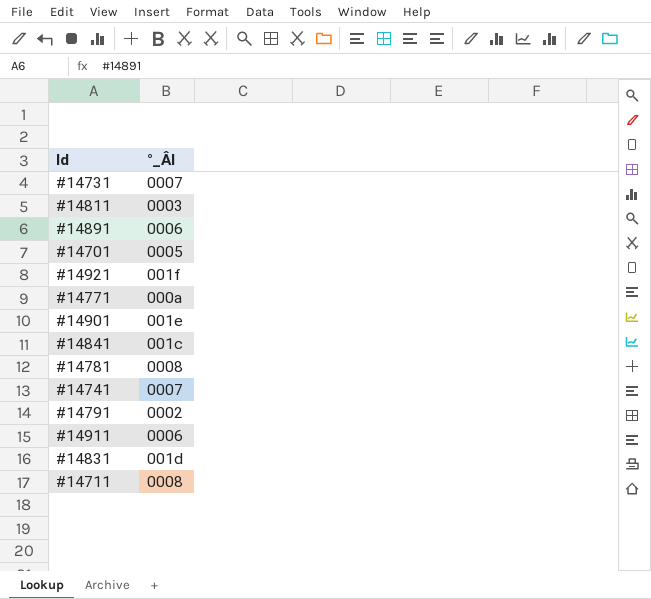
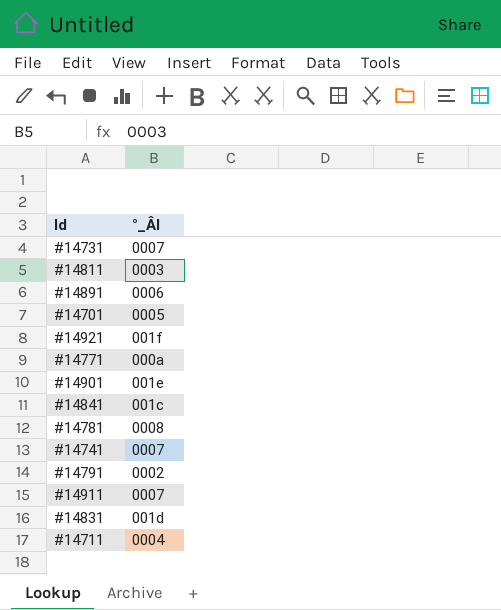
#14911 | °_ÂI: 0006 -> 0007
#14711 | °_ÂI: 0008 -> 0004

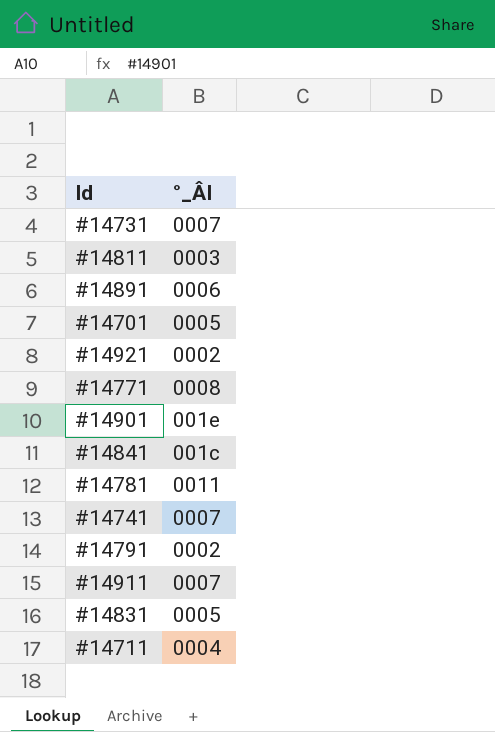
#14921 | °_ÂI: 001f -> 0002
#14771 | °_ÂI: 000a -> 0008
#14781 | °_ÂI: 0008 -> 0011
#14831 | °_ÂI: 001d -> 0005

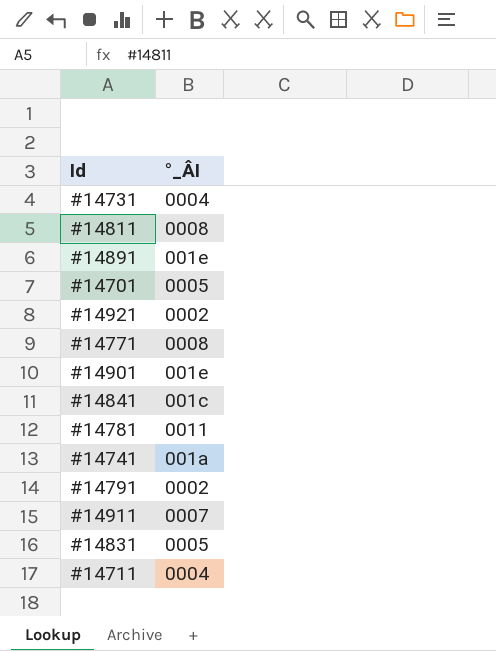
#14731 | °_ÂI: 0007 -> 0004
#14811 | °_ÂI: 0003 -> 0008
#14891 | °_ÂI: 0006 -> 001e
#14741 | °_ÂI: 0007 -> 001a

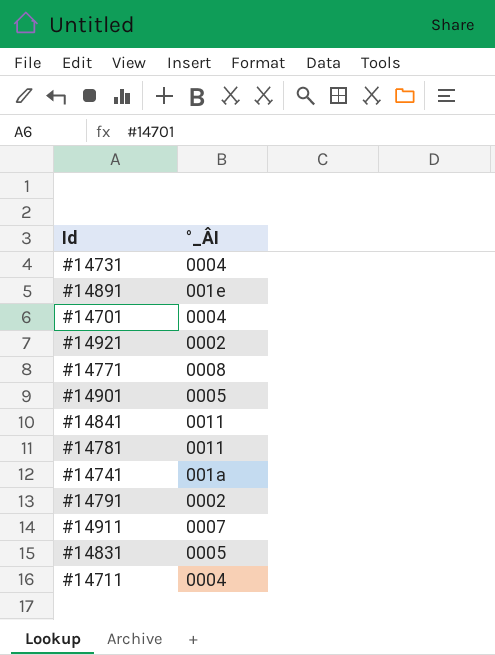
row #14811: 0008 -> none
#14701 | °_ÂI: 0005 -> 0004
#14901 | °_ÂI: 001e -> 0005
#14841 | °_ÂI: 001c -> 0011

